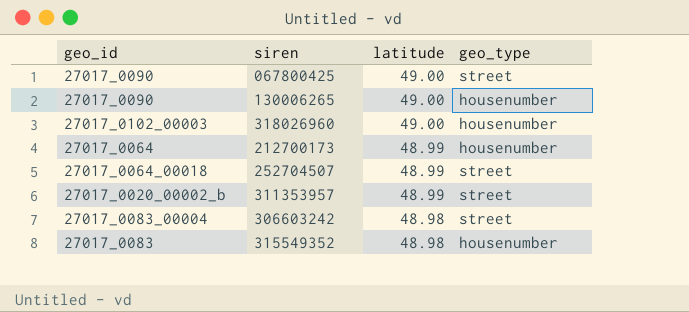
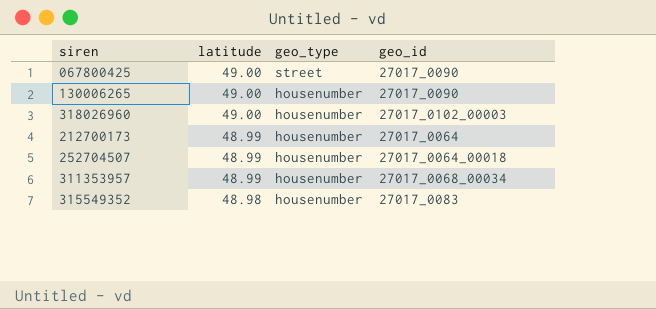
column geo_id | position: 1 -> 4
row 306603242: 27017_0083_00004 | 48.98 | street -> none
252704507 | geo_type: street -> housenumber
311353957 | geo_type: street -> housenumber
311353957 | geo_id: 27017_0020_00002_b -> 27017_0068_00034

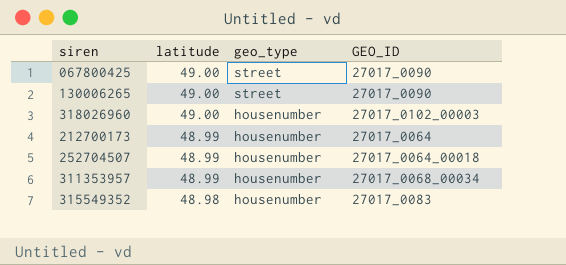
column name: geo_id -> GEO_ID
130006265 | geo_type: housenumber -> street

